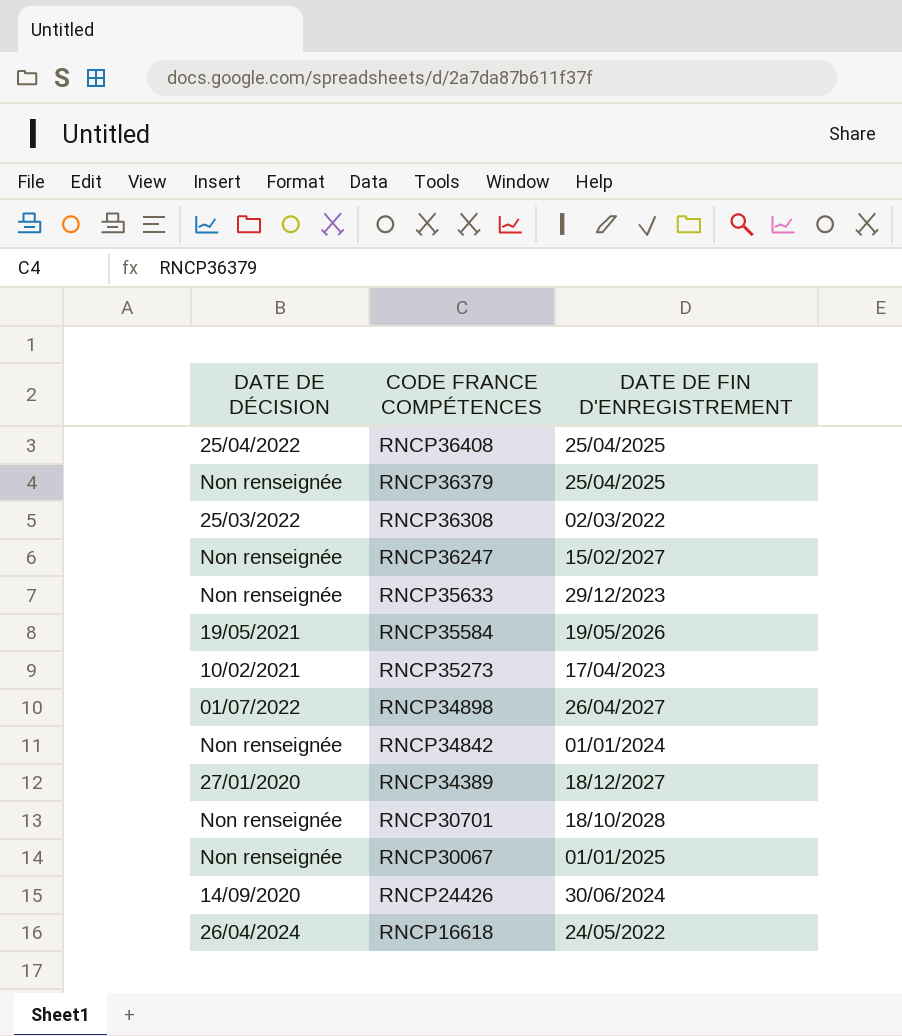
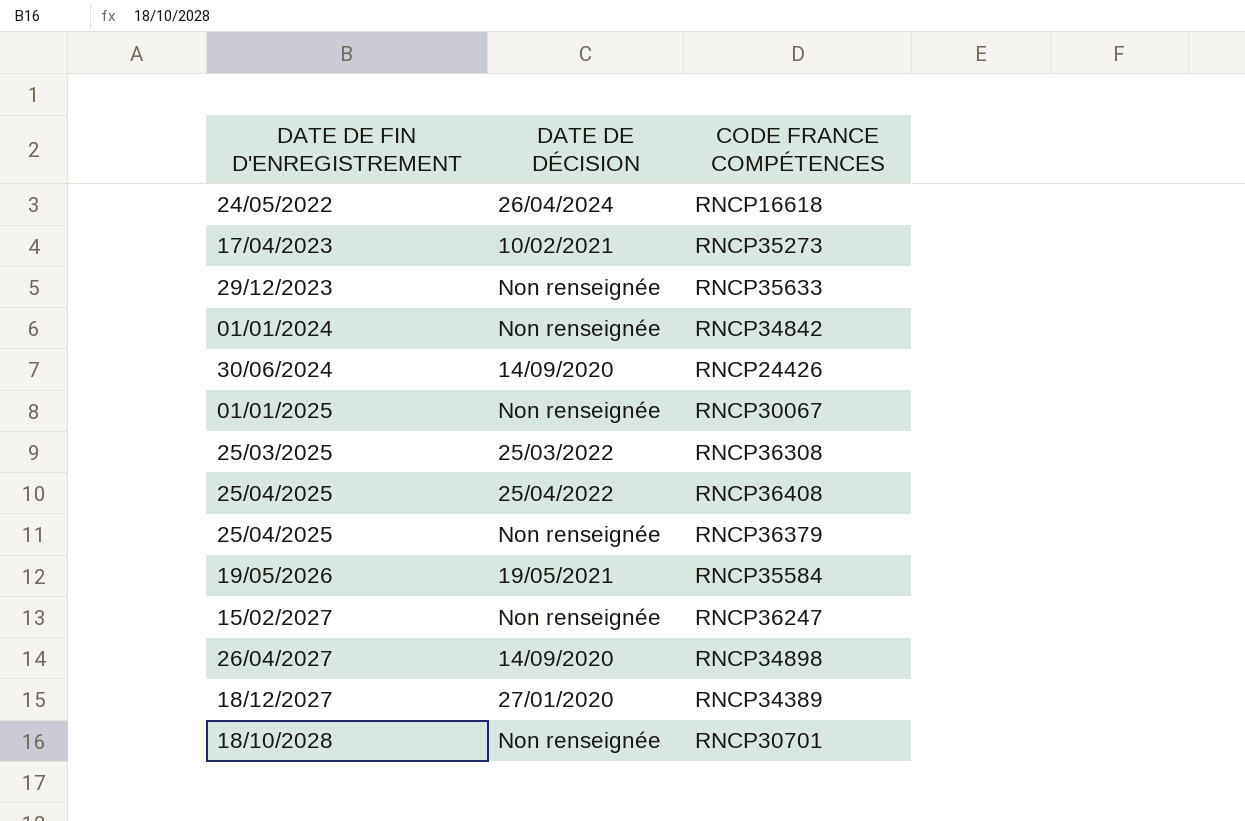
row order: CODE FRANCE COMPÉTENCES descending -> DATE DE FIN D'ENREGISTREMENT ascending
column DATE DE FIN D'ENREGISTREMENT | position: 3 -> 1
RNCP36308 | DATE DE FIN D'ENREGISTREMENT: 02/03/2022 -> 25/03/2025
RNCP34898 | DATE DE DÉCISION: 01/07/2022 -> 14/09/2020

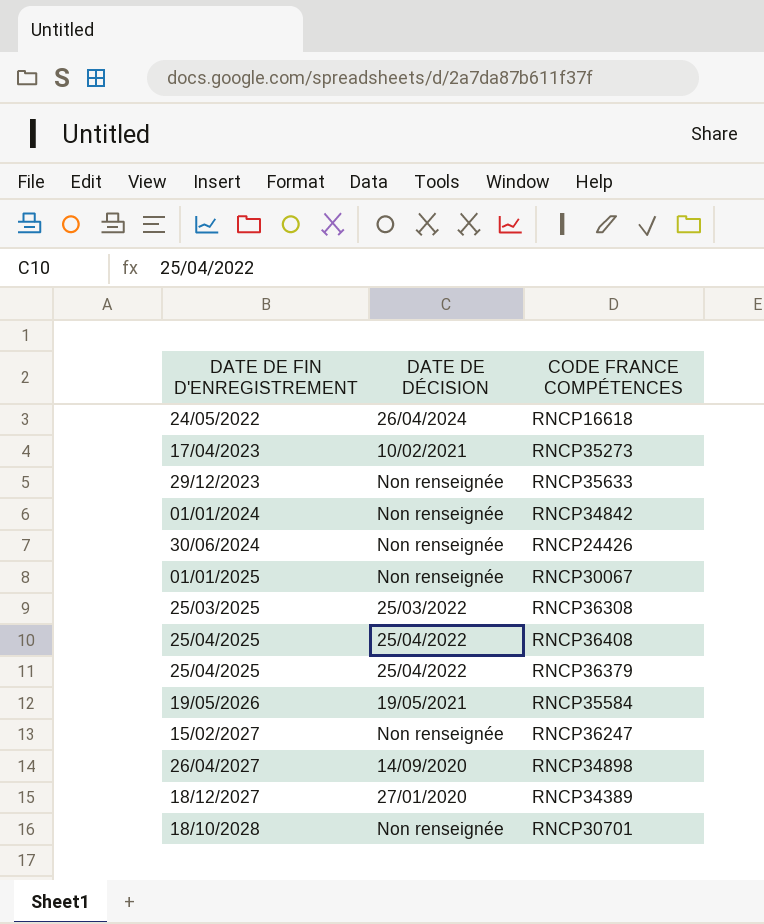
RNCP24426 | DATE DE DÉCISION: 14/09/2020 -> Non renseignée
RNCP36379 | DATE DE DÉCISION: Non renseignée -> 25/04/2022

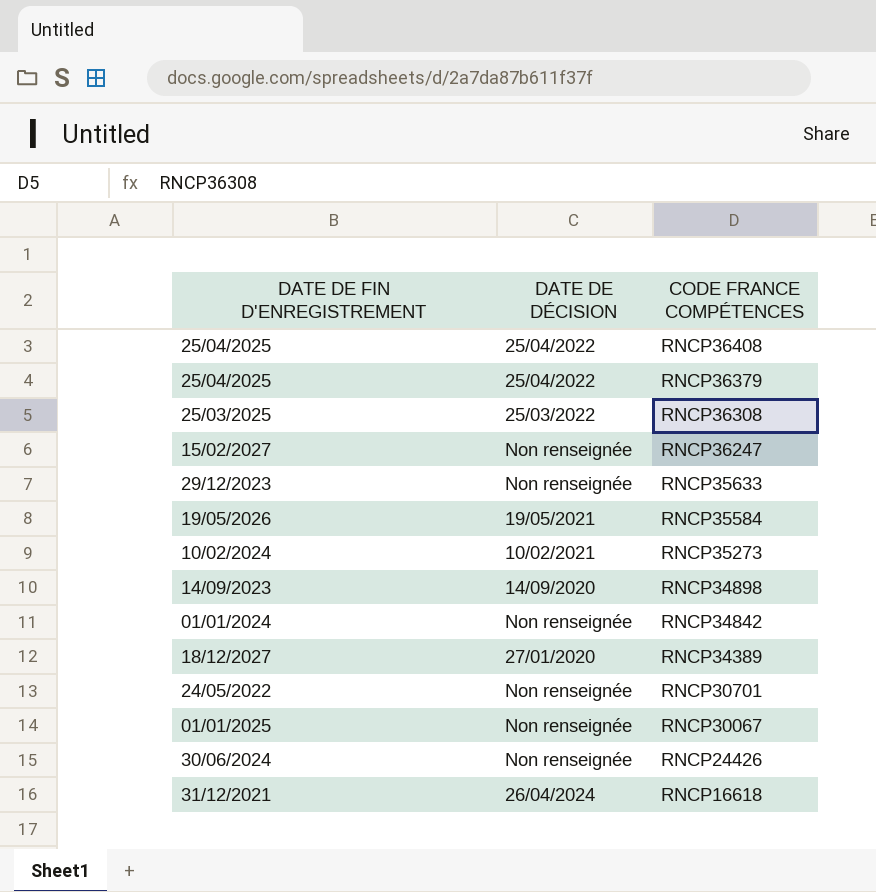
row order: DATE DE FIN D'ENREGISTREMENT ascending -> CODE FRANCE COMPÉTENCES descending
RNCP35273 | DATE DE FIN D'ENREGISTREMENT: 17/04/2023 -> 10/02/2024
RNCP34898 | DATE DE FIN D'ENREGISTREMENT: 26/04/2027 -> 14/09/2023
RNCP30701 | DATE DE FIN D'ENREGISTREMENT: 18/10/2028 -> 24/05/2022
RNCP16618 | DATE DE FIN D'ENREGISTREMENT: 24/05/2022 -> 31/12/2021

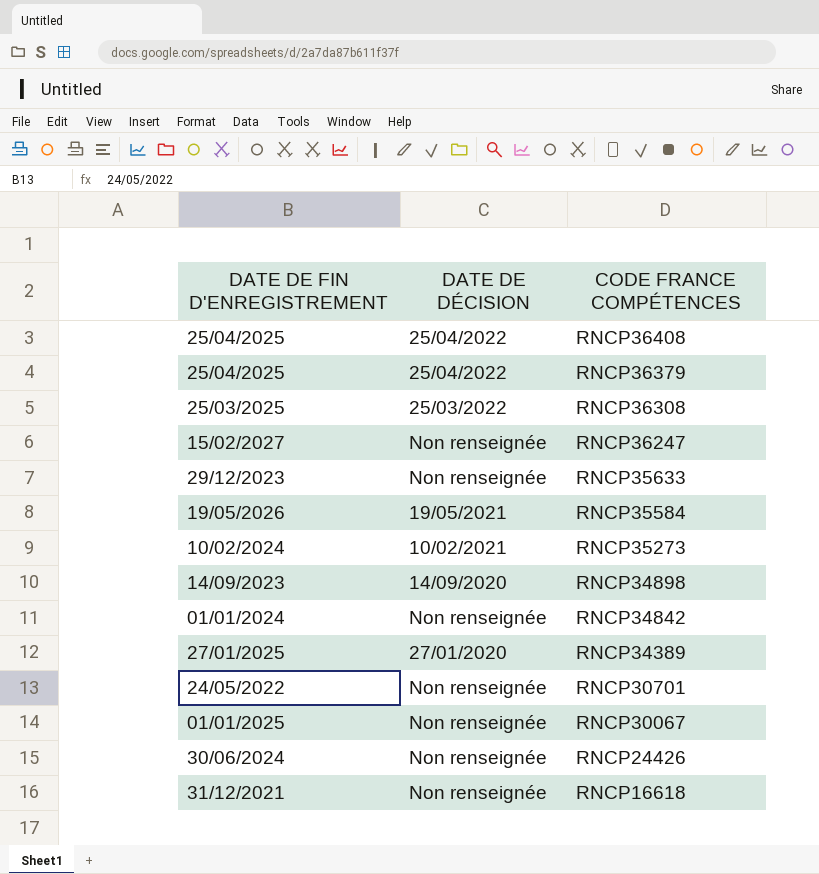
RNCP34389 | DATE DE FIN D'ENREGISTREMENT: 18/12/2027 -> 27/01/2025
RNCP16618 | DATE DE DÉCISION: 26/04/2024 -> Non renseignée

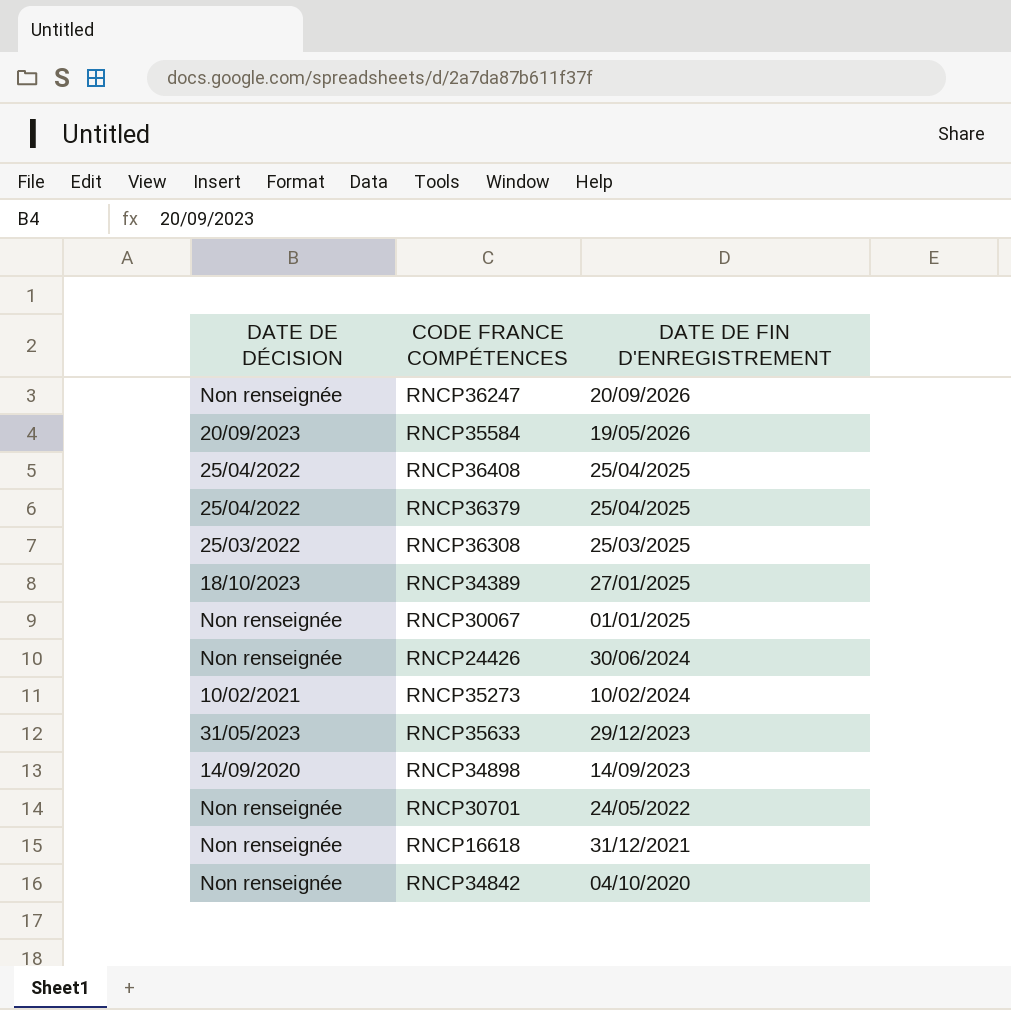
row order: CODE FRANCE COMPÉTENCES descending -> DATE DE FIN D'ENREGISTREMENT descending
column DATE DE FIN D'ENREGISTREMENT | position: 1 -> 3
RNCP36247 | DATE DE FIN D'ENREGISTREMENT: 15/02/2027 -> 20/09/2026
RNCP35584 | DATE DE DÉCISION: 19/05/2021 -> 20/09/2023
RNCP34389 | DATE DE DÉCISION: 27/01/2020 -> 18/10/2023
RNCP35633 | DATE DE DÉCISION: Non renseignée -> 31/05/2023
RNCP34842 | DATE DE FIN D'ENREGISTREMENT: 01/01/2024 -> 04/10/2020

